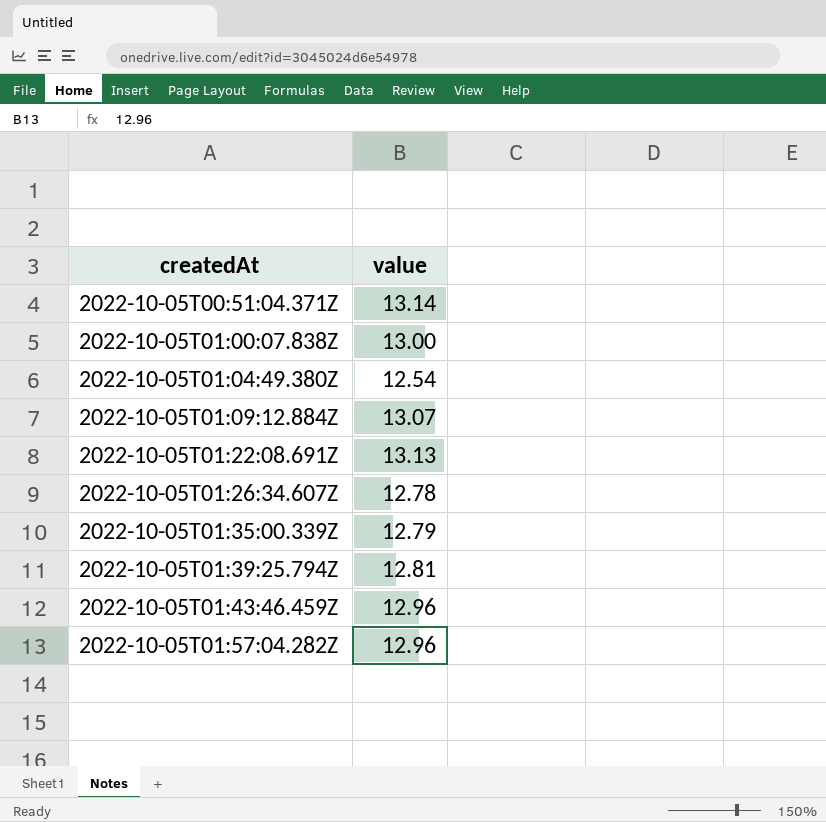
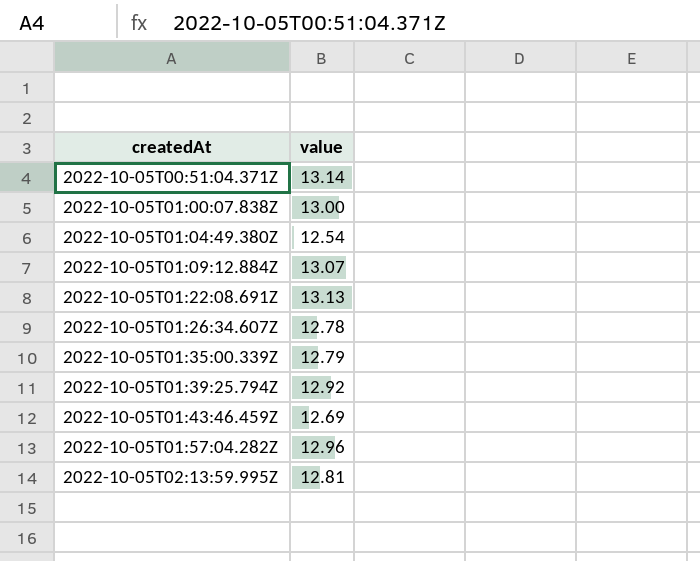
2022-10-05T01:39:25.794Z | value: 12.81 -> 12.92
2022-10-05T01:43:46.459Z | value: 12.96 -> 12.69
row 2022-10-05T02:13:59.995Z: none -> 12.81

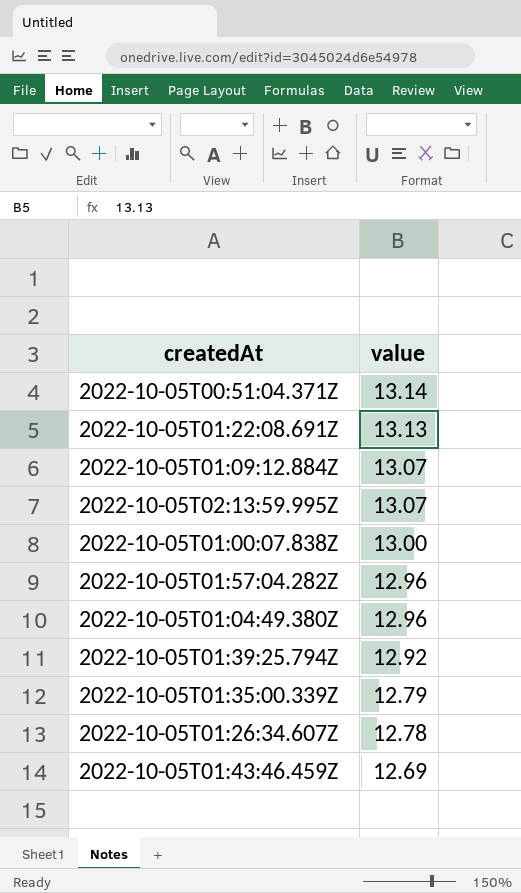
row order: createdAt ascending -> value descending
2022-10-05T02:13:59.995Z | value: 12.81 -> 13.07
2022-10-05T01:04:49.380Z | value: 12.54 -> 12.96

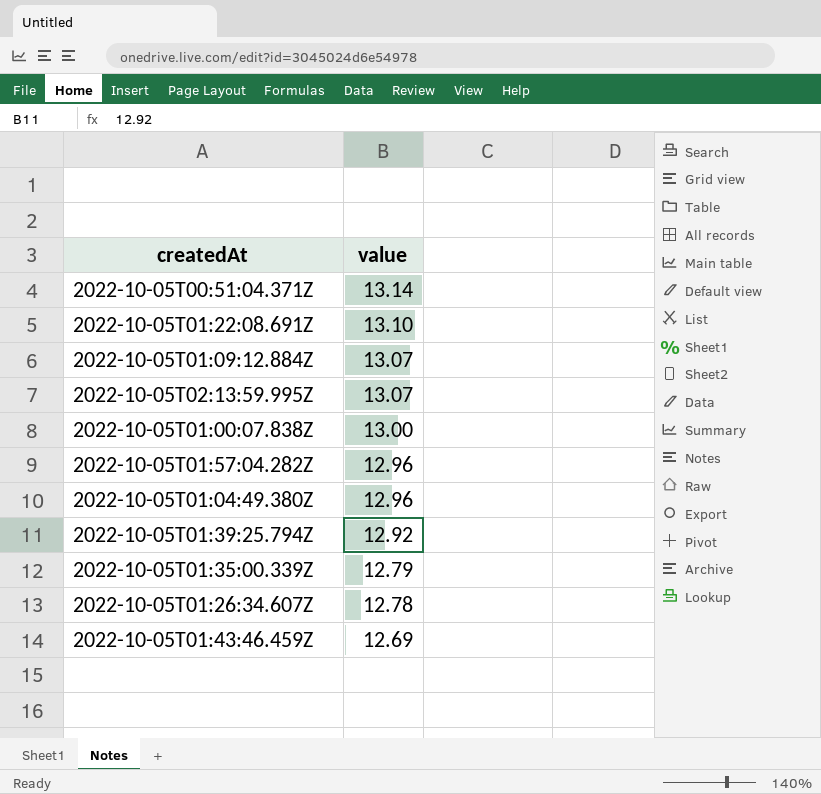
2022-10-05T01:22:08.691Z | value: 13.13 -> 13.10

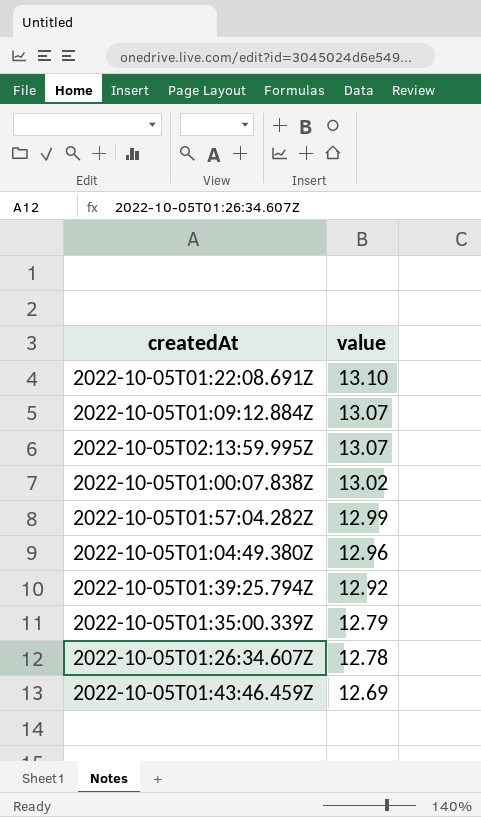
row 2022-10-05T00:51:04.371Z: 13.14 -> none
2022-10-05T01:00:07.838Z | value: 13.00 -> 13.02
2022-10-05T01:57:04.282Z | value: 12.96 -> 12.99

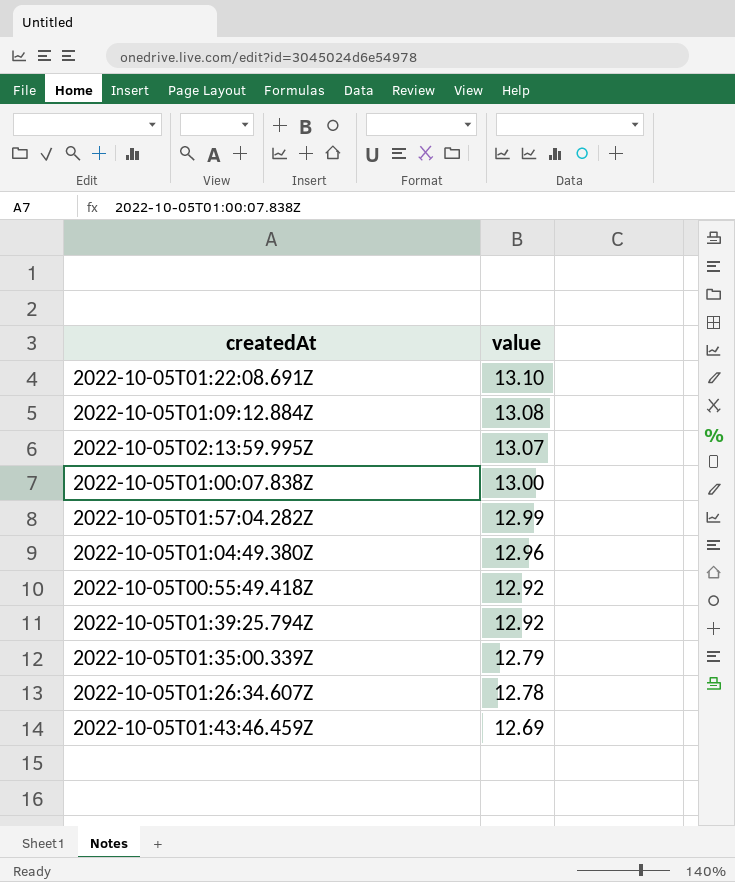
2022-10-05T01:09:12.884Z | value: 13.07 -> 13.08
2022-10-05T01:00:07.838Z | value: 13.02 -> 13.00
row 2022-10-05T00:55:49.418Z: none -> 12.92

